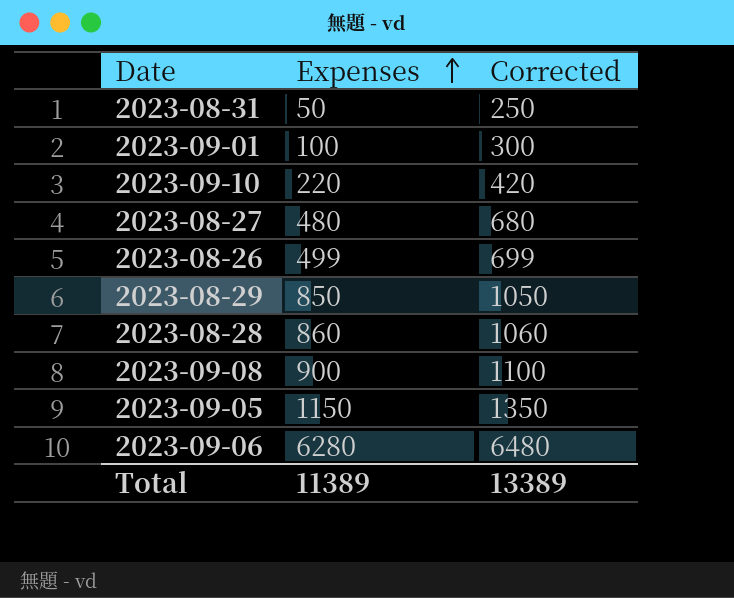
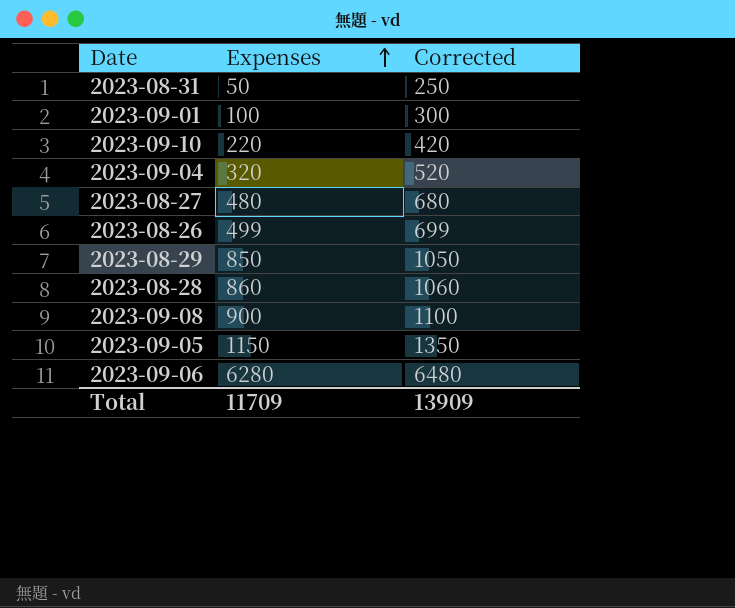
row 2023-09-04: none -> 320 | 520
Total | Expenses: 11389 -> 11709
Total | Corrected: 13389 -> 13909

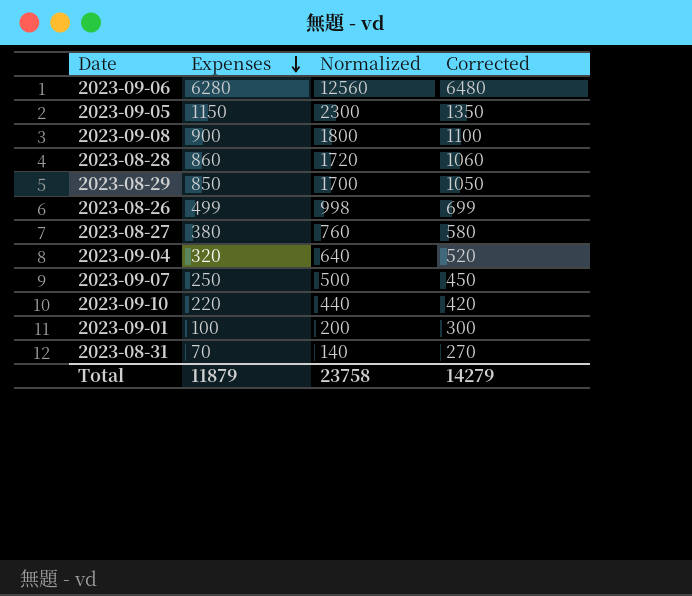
row order: Expenses ascending -> Expenses descending
column Normalized | formula: none -> [Expenses] * 2
2023-08-27 | Expenses: 480 -> 380
2023-08-27 | Corrected: 680 -> 580
row 2023-09-07: none -> 250 | 500 | 450
2023-08-31 | Expenses: 50 -> 70
2023-08-31 | Corrected: 250 -> 270
Total | Expenses: 11709 -> 11879
Total | Corrected: 13909 -> 14279

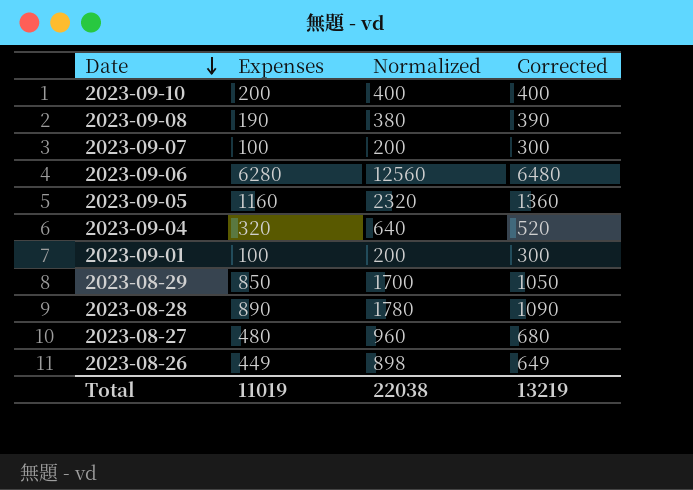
row order: Expenses descending -> Date descending
row 2023-08-31: 70 | 140 | 270 -> none
2023-09-10 | Expenses: 220 -> 200
2023-09-10 | Normalized: 440 -> 400
2023-09-10 | Corrected: 420 -> 400
2023-09-08 | Expenses: 900 -> 190
2023-09-08 | Normalized: 1800 -> 380
2023-09-08 | Corrected: 1100 -> 390
2023-09-07 | Expenses: 250 -> 100
2023-09-07 | Normalized: 500 -> 200
2023-09-07 | Corrected: 450 -> 300
2023-09-05 | Expenses: 1150 -> 1160
2023-09-05 | Normalized: 2300 -> 2320
2023-09-05 | Corrected: 1350 -> 1360
2023-08-28 | Expenses: 860 -> 890
2023-08-28 | Normalized: 1720 -> 1780
2023-08-28 | Corrected: 1060 -> 1090
2023-08-27 | Expenses: 380 -> 480
2023-08-27 | Normalized: 760 -> 960
2023-08-27 | Corrected: 580 -> 680
2023-08-26 | Expenses: 499 -> 449
2023-08-26 | Normalized: 998 -> 898
2023-08-26 | Corrected: 699 -> 649
Total | Expenses: 11879 -> 11019
Total | Normalized: 23758 -> 22038
Total | Corrected: 14279 -> 13219

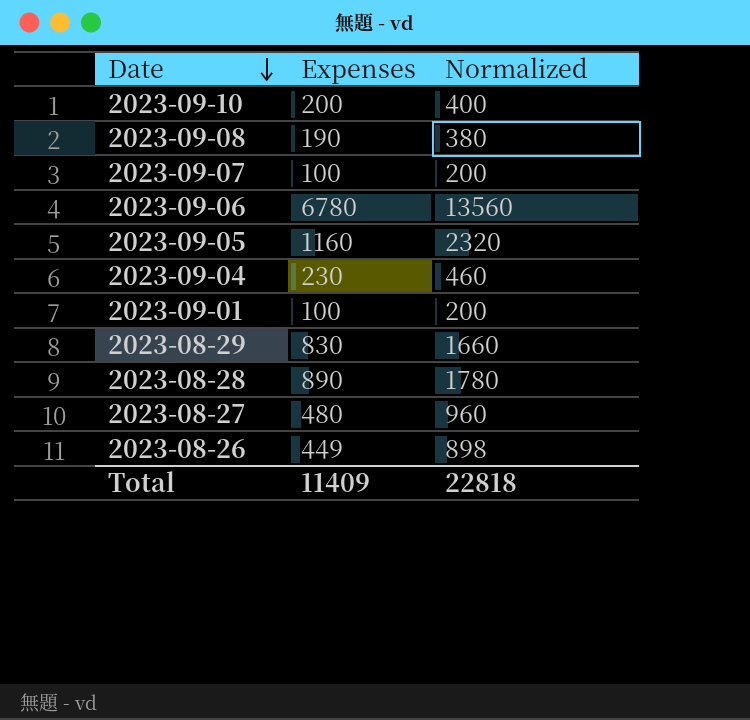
column Corrected | formula: [Expenses] + 200 -> none
2023-09-06 | Expenses: 6280 -> 6780
2023-09-06 | Normalized: 12560 -> 13560
2023-09-04 | Expenses: 320 -> 230
2023-09-04 | Normalized: 640 -> 460
2023-08-29 | Expenses: 850 -> 830
2023-08-29 | Normalized: 1700 -> 1660
Total | Expenses: 11019 -> 11409
Total | Normalized: 22038 -> 22818

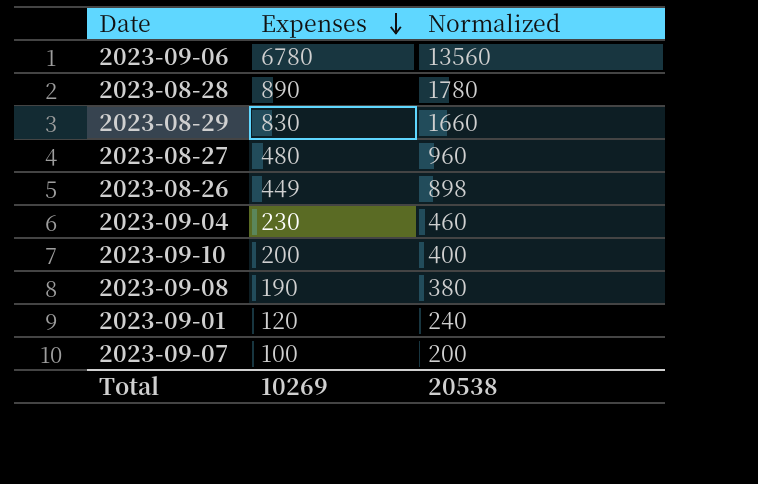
row order: Date descending -> Expenses descending
row 2023-09-05: 1160 | 2320 -> none
2023-09-01 | Expenses: 100 -> 120
2023-09-01 | Normalized: 200 -> 240
Total | Expenses: 11409 -> 10269
Total | Normalized: 22818 -> 20538

